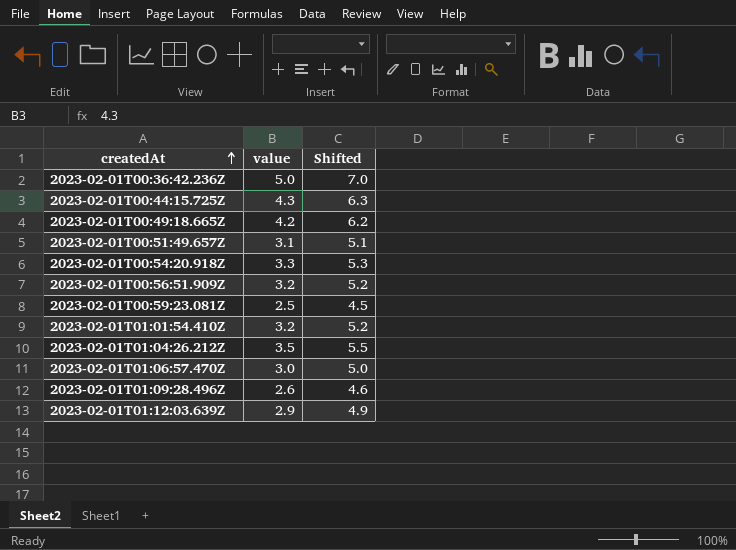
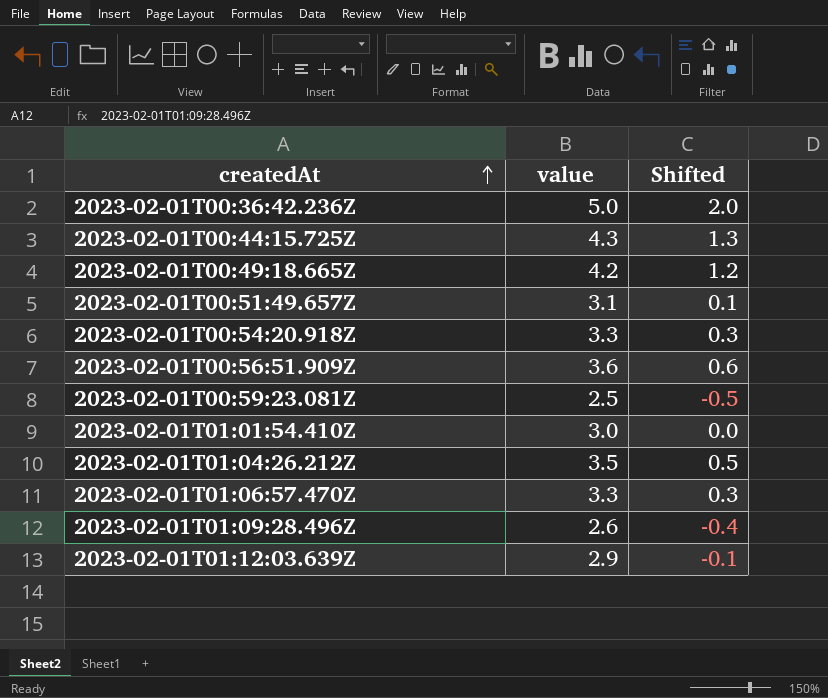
column Shifted | formula: [value] + 2 -> [value] - 3
2023-02-01T00:56:51.909Z | value: 3.2 -> 3.6
2023-02-01T01:01:54.410Z | value: 3.2 -> 3.0
2023-02-01T01:06:57.470Z | value: 3.0 -> 3.3

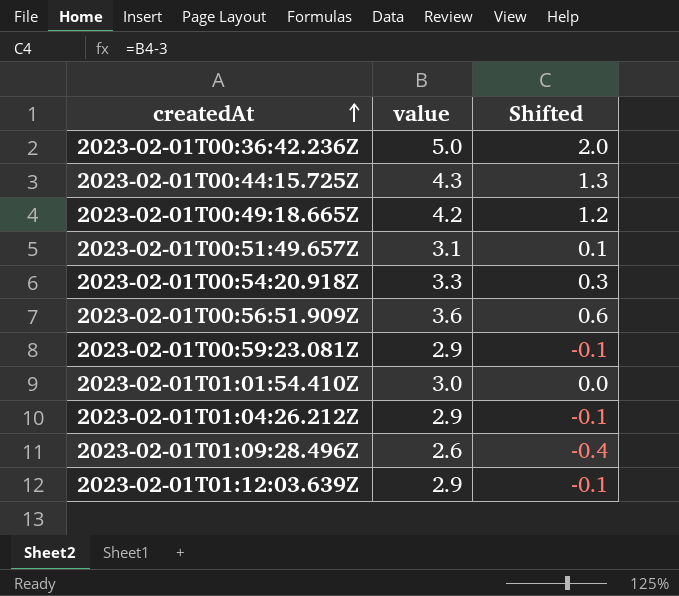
row 2023-02-01T01:06:57.470Z: 3.3 | 0.3 -> none
2023-02-01T00:59:23.081Z | value: 2.5 -> 2.9
2023-02-01T00:59:23.081Z | Shifted: -0.5 -> -0.1
2023-02-01T01:04:26.212Z | value: 3.5 -> 2.9
2023-02-01T01:04:26.212Z | Shifted: 0.5 -> -0.1

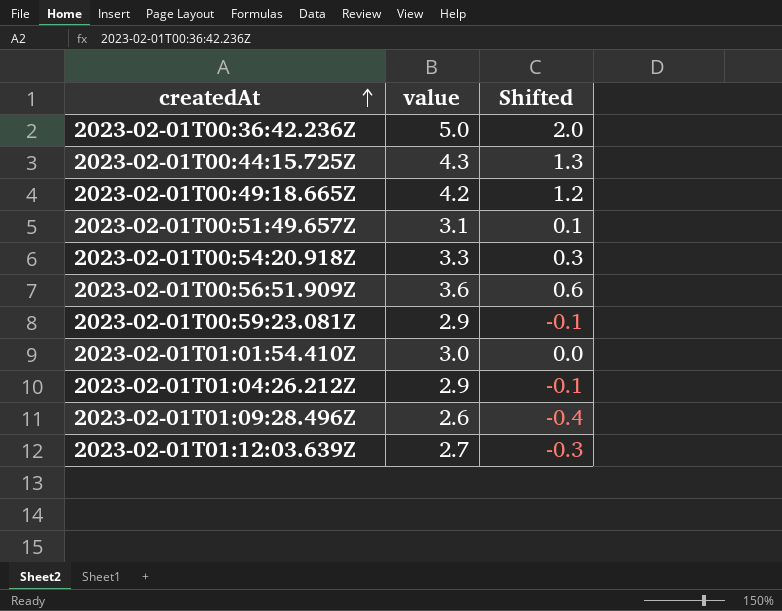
2023-02-01T01:12:03.639Z | value: 2.9 -> 2.7
2023-02-01T01:12:03.639Z | Shifted: -0.1 -> -0.3

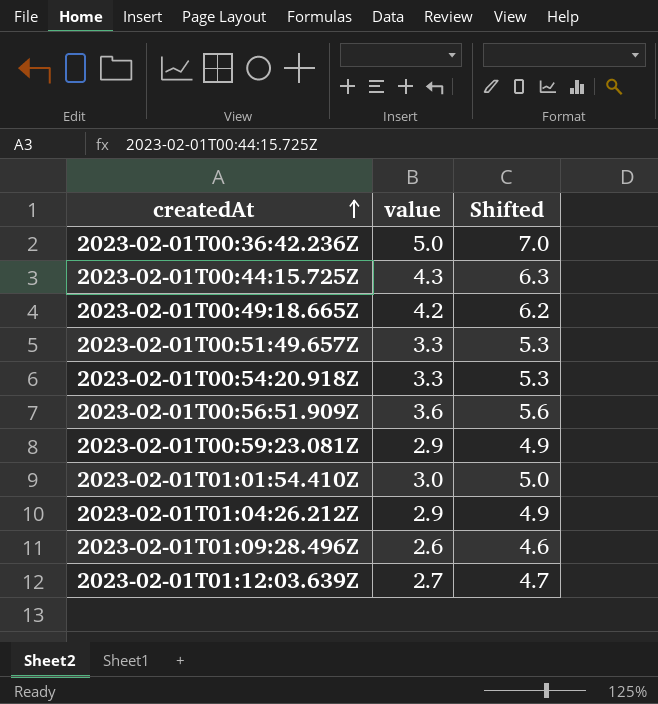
column Shifted | formula: [value] - 3 -> [value] + 2
2023-02-01T00:51:49.657Z | value: 3.1 -> 3.3

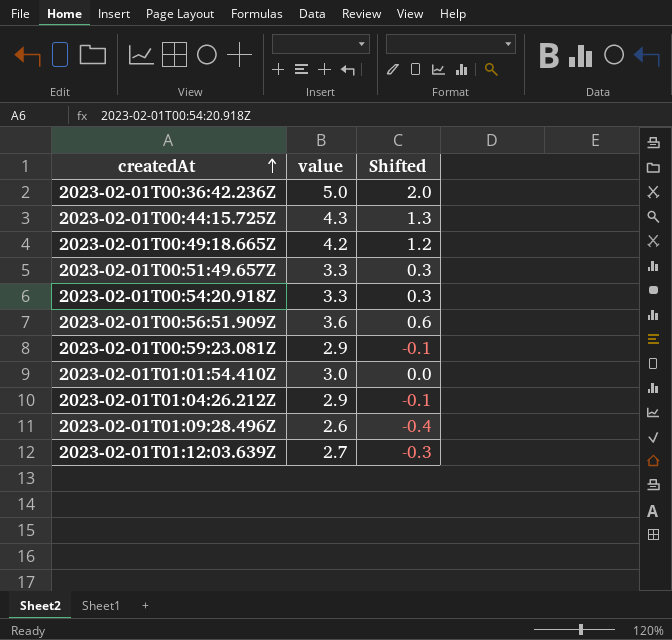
column Shifted | formula: [value] + 2 -> [value] - 3

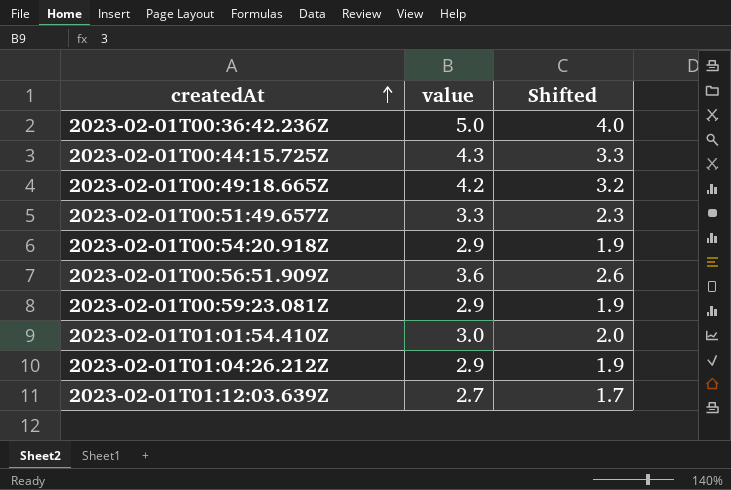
column Shifted | formula: [value] - 3 -> [value] - 1
row 2023-02-01T01:09:28.496Z: 2.6 | -0.4 -> none
2023-02-01T00:54:20.918Z | value: 3.3 -> 2.9

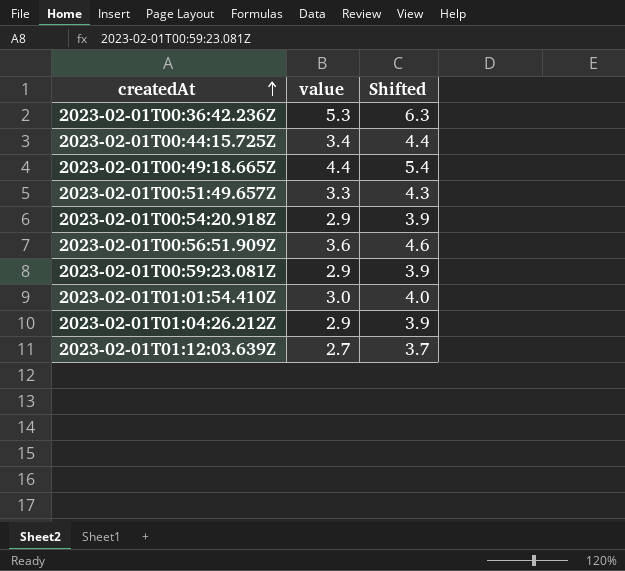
column Shifted | formula: [value] - 1 -> [value] + 1
2023-02-01T00:36:42.236Z | value: 5.0 -> 5.3
2023-02-01T00:44:15.725Z | value: 4.3 -> 3.4
2023-02-01T00:49:18.665Z | value: 4.2 -> 4.4

